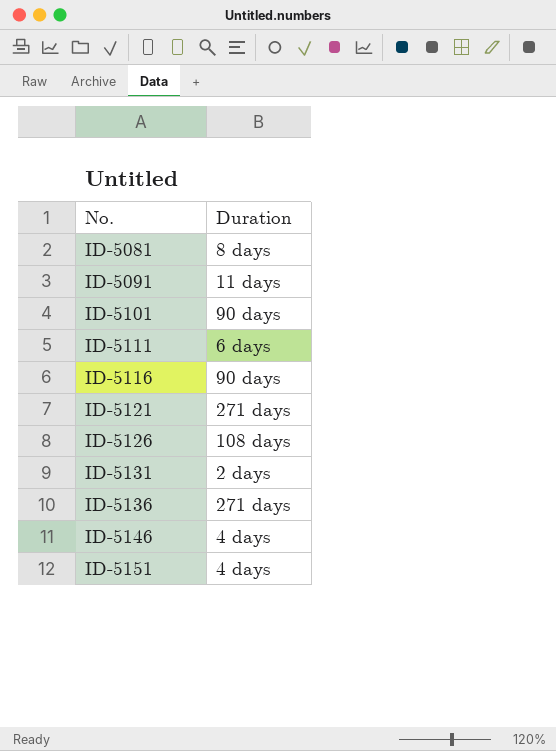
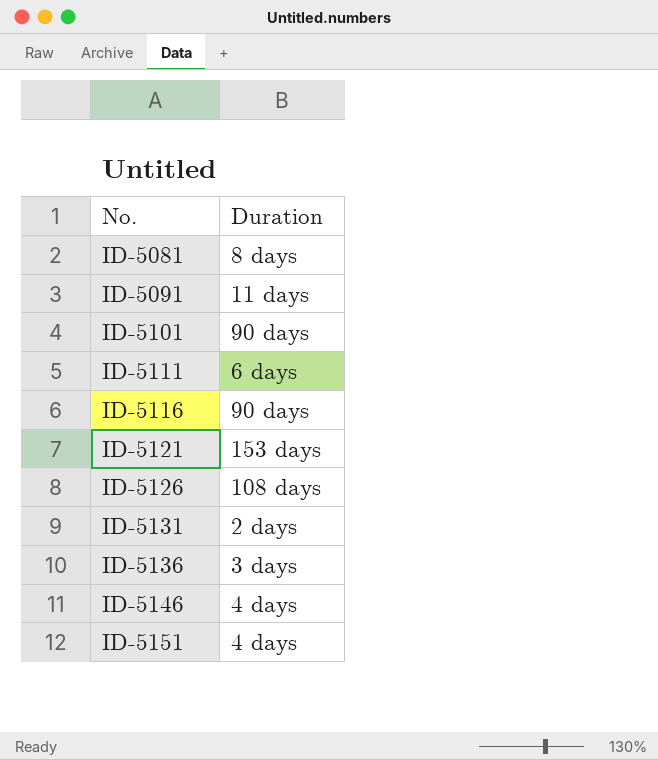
ID-5121 | Duration: 271 days -> 153 days
ID-5136 | Duration: 271 days -> 3 days

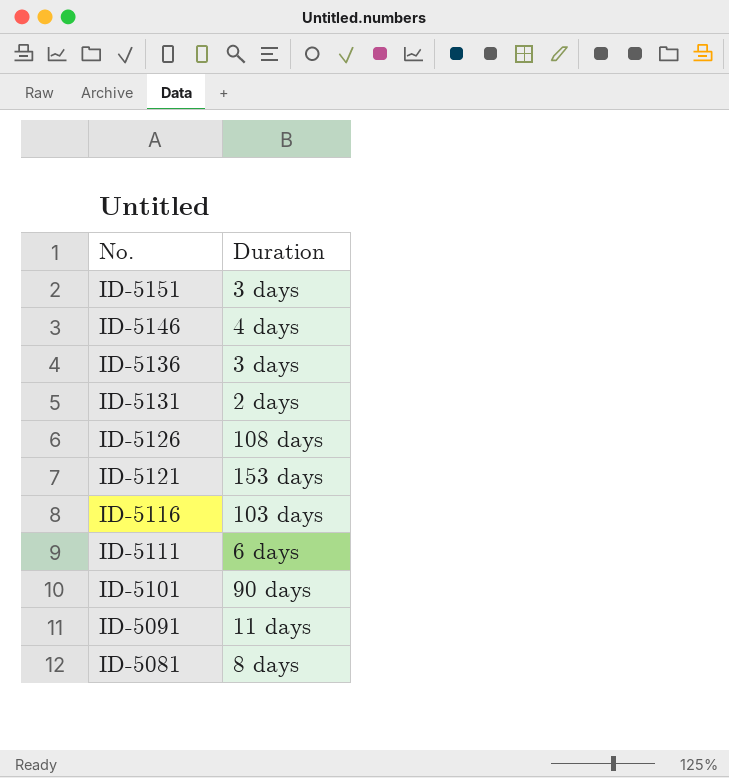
row order: No. ascending -> No. descending
ID-5151 | Duration: 4 days -> 3 days
ID-5116 | Duration: 90 days -> 103 days

